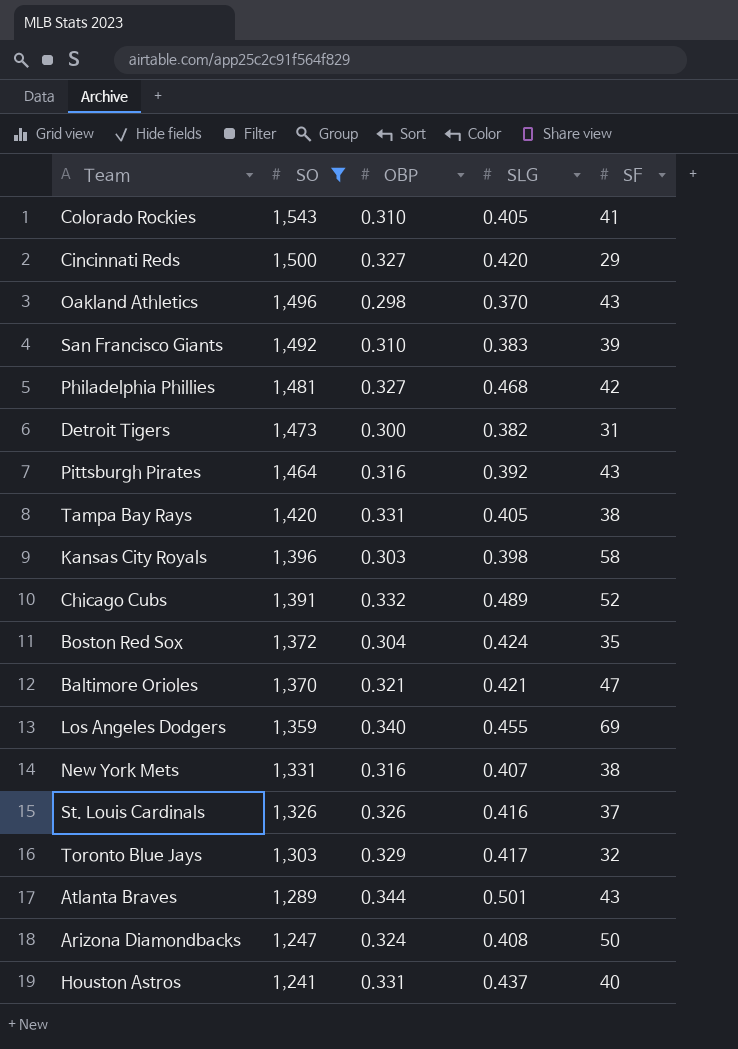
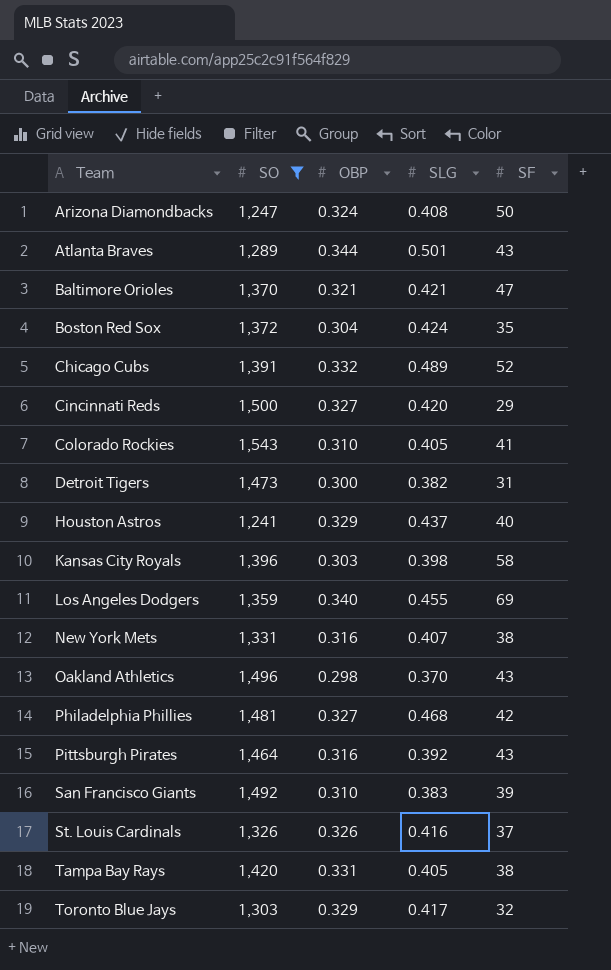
row order: SO descending -> Team ascending
Houston Astros | OBP: 0.331 -> 0.329

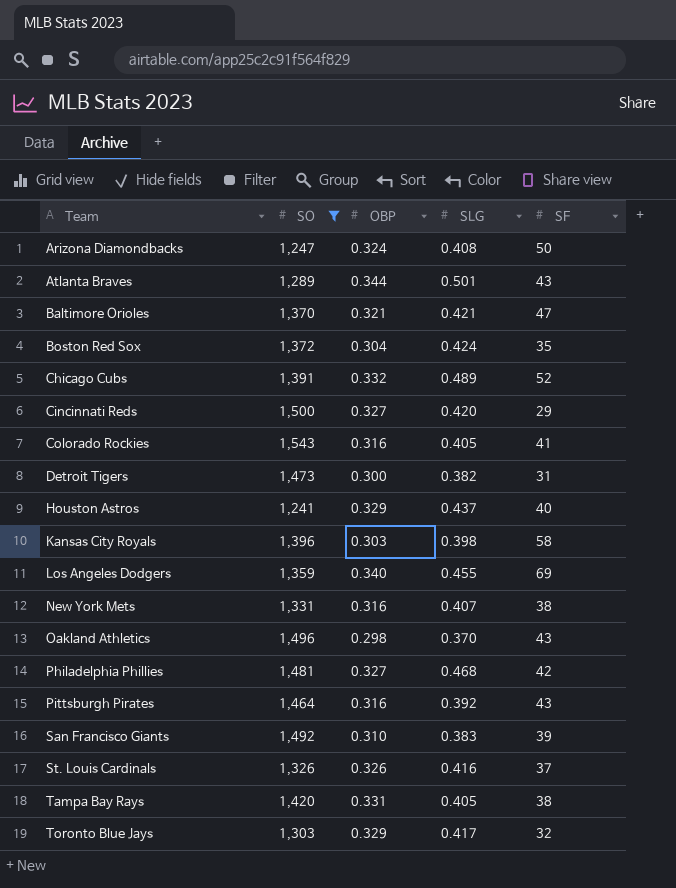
Colorado Rockies | OBP: 0.310 -> 0.316

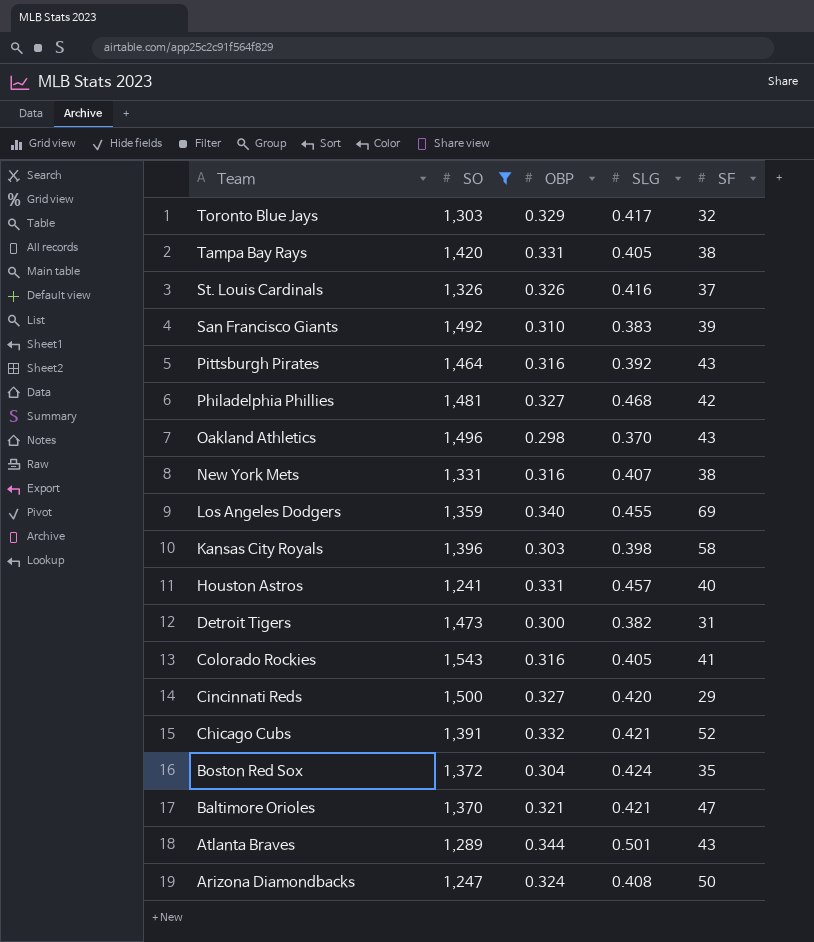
row order: Team ascending -> Team descending
Houston Astros | OBP: 0.329 -> 0.331
Houston Astros | SLG: 0.437 -> 0.457
Chicago Cubs | SLG: 0.489 -> 0.421

